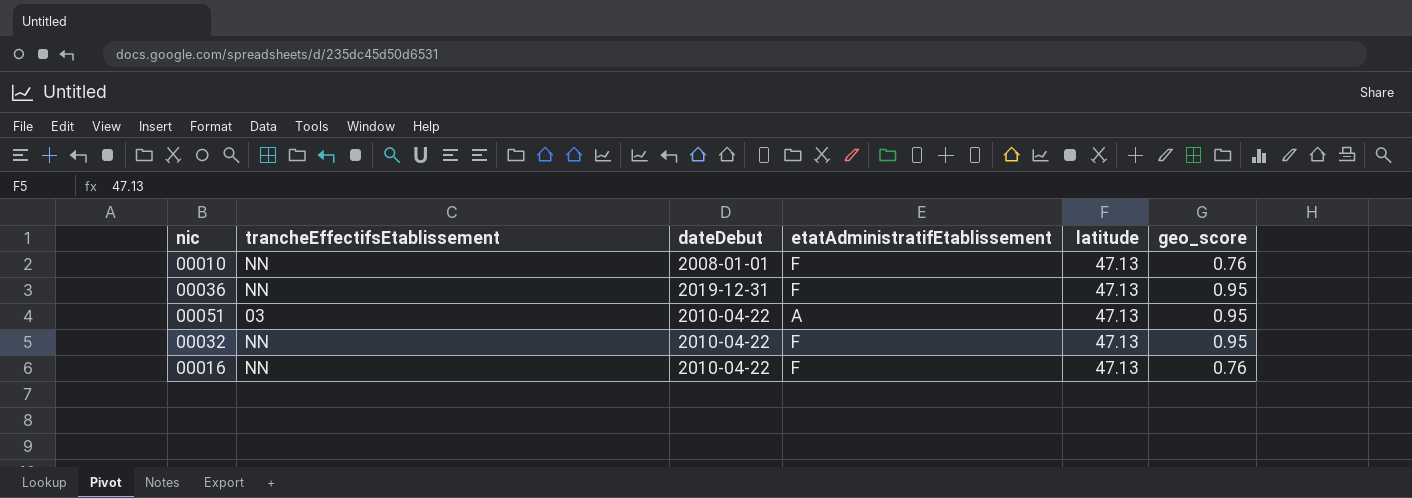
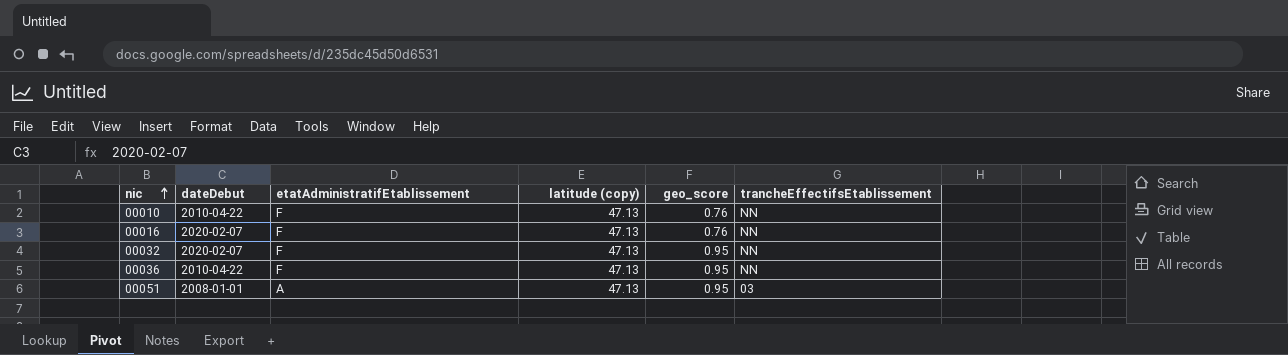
row order: none -> nic ascending
column name: latitude -> latitude (copy)
column trancheEffectifsEtablissement | position: 2 -> 6
00010 | dateDebut: 2008-01-01 -> 2010-04-22
00016 | dateDebut: 2010-04-22 -> 2020-02-07
00032 | dateDebut: 2010-04-22 -> 2020-02-07
00036 | dateDebut: 2019-12-31 -> 2010-04-22
00051 | dateDebut: 2010-04-22 -> 2008-01-01

